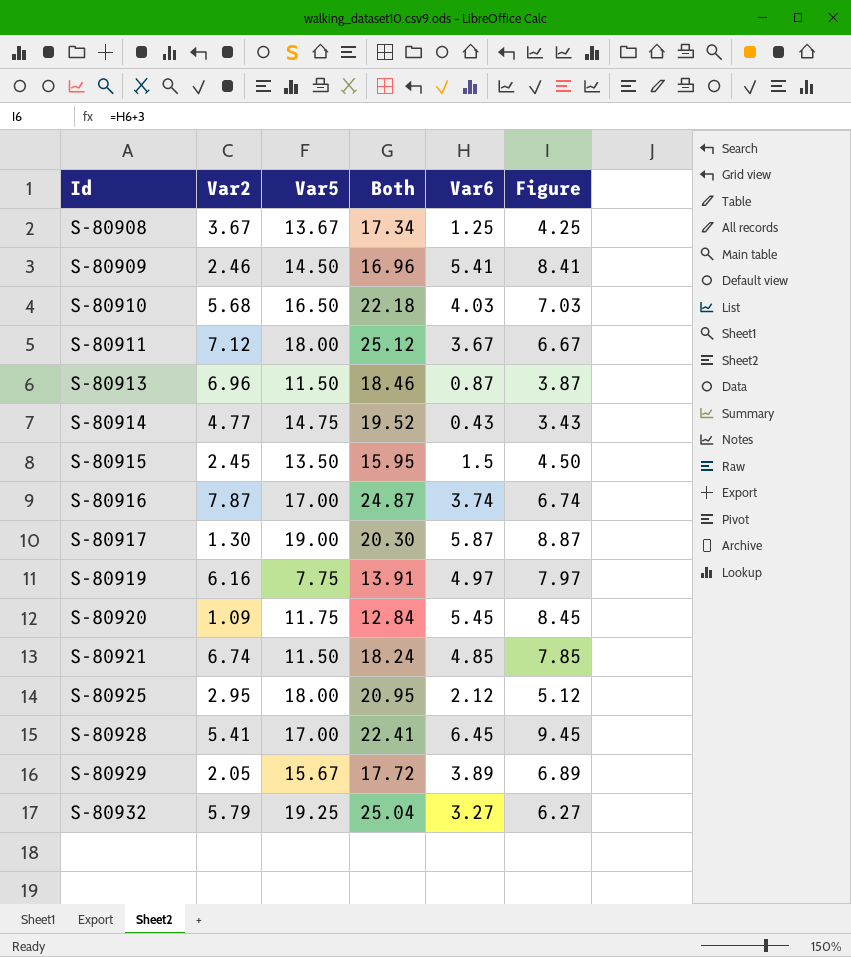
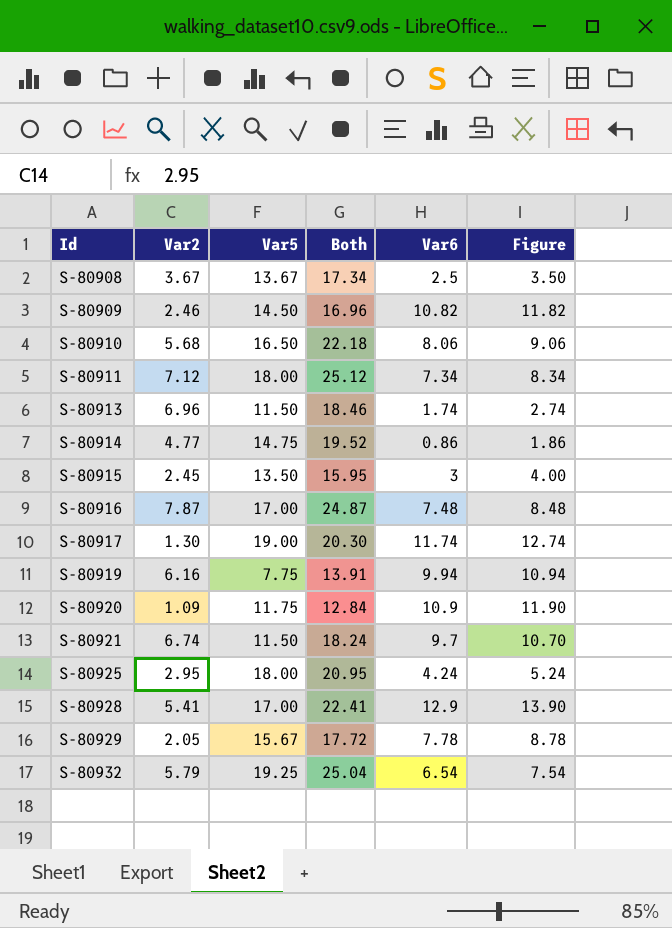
column Figure | formula: [Var6] + 3 -> [Var6] + 1
S-80908 | Var6: 1.25 -> 2.5
S-80909 | Var6: 5.41 -> 10.82
S-80910 | Var6: 4.03 -> 8.06
S-80911 | Var6: 3.67 -> 7.34
S-80913 | Var6: 0.87 -> 1.74
S-80914 | Var6: 0.43 -> 0.86
S-80915 | Var6: 1.5 -> 3
S-80916 | Var6: 3.74 -> 7.48
S-80917 | Var6: 5.87 -> 11.74
S-80919 | Var6: 4.97 -> 9.94
S-80920 | Var6: 5.45 -> 10.9
S-80921 | Var6: 4.85 -> 9.7
S-80925 | Var6: 2.12 -> 4.24
S-80928 | Var6: 6.45 -> 12.9
S-80929 | Var6: 3.89 -> 7.78
S-80932 | Var6: 3.27 -> 6.54

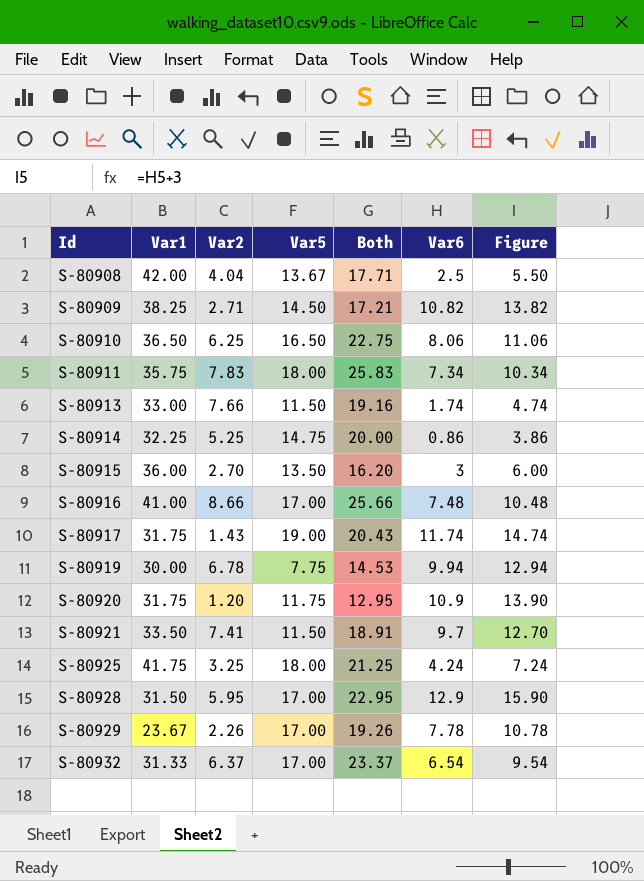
column Var1 | position: none -> 2
column Figure | formula: [Var6] + 1 -> [Var6] + 3
S-80908 | Var2: 3.67 -> 4.04
S-80908 | Both: 17.34 -> 17.71
S-80909 | Var2: 2.46 -> 2.71
S-80909 | Both: 16.96 -> 17.21
S-80910 | Var2: 5.68 -> 6.25
S-80910 | Both: 22.18 -> 22.75
S-80911 | Var2: 7.12 -> 7.83
S-80911 | Both: 25.12 -> 25.83
S-80913 | Var2: 6.96 -> 7.66
S-80913 | Both: 18.46 -> 19.16
S-80914 | Var2: 4.77 -> 5.25
S-80914 | Both: 19.52 -> 20.00
S-80915 | Var2: 2.45 -> 2.70
S-80915 | Both: 15.95 -> 16.20
S-80916 | Var2: 7.87 -> 8.66
S-80916 | Both: 24.87 -> 25.66
S-80917 | Var2: 1.30 -> 1.43
S-80917 | Both: 20.30 -> 20.43
S-80919 | Var2: 6.16 -> 6.78
S-80919 | Both: 13.91 -> 14.53
S-80920 | Var2: 1.09 -> 1.20
S-80920 | Both: 12.84 -> 12.95
S-80921 | Var2: 6.74 -> 7.41
S-80921 | Both: 18.24 -> 18.91
S-80925 | Var2: 2.95 -> 3.25
S-80925 | Both: 20.95 -> 21.25
S-80928 | Var2: 5.41 -> 5.95
S-80928 | Both: 22.41 -> 22.95
S-80929 | Var2: 2.05 -> 2.26
S-80929 | Var5: 15.67 -> 17.00
S-80929 | Both: 17.72 -> 19.26
S-80932 | Var2: 5.79 -> 6.37
S-80932 | Var5: 19.25 -> 17.00
S-80932 | Both: 25.04 -> 23.37

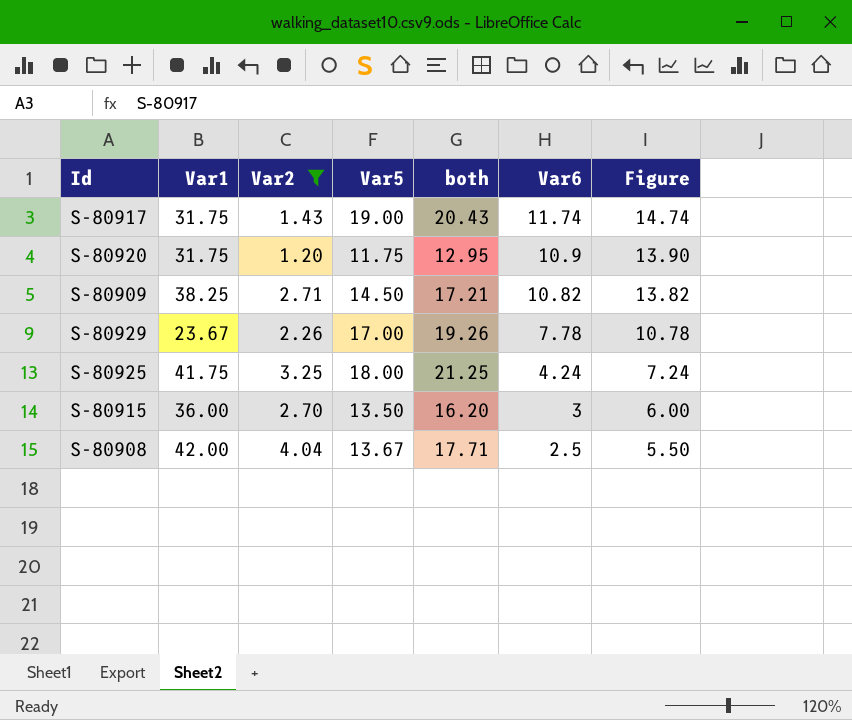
filter: none -> Var2 <= 4.04
row order: Id ascending -> Var6 descending
column name: Both -> both

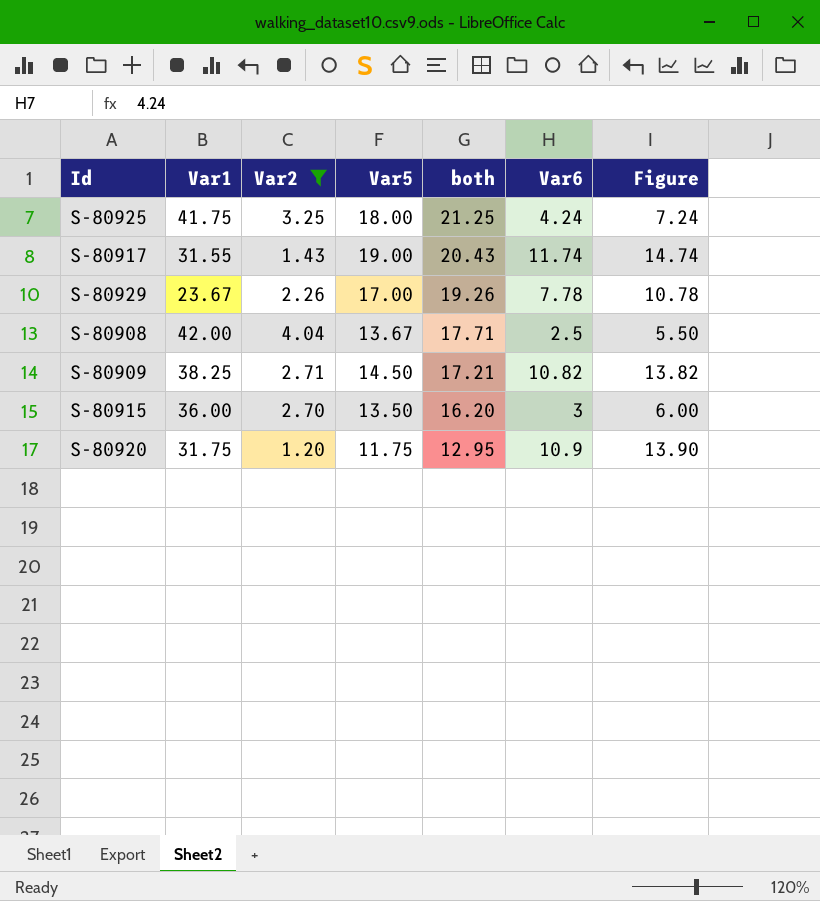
row order: Var6 descending -> both descending
S-80917 | Var1: 31.75 -> 31.55

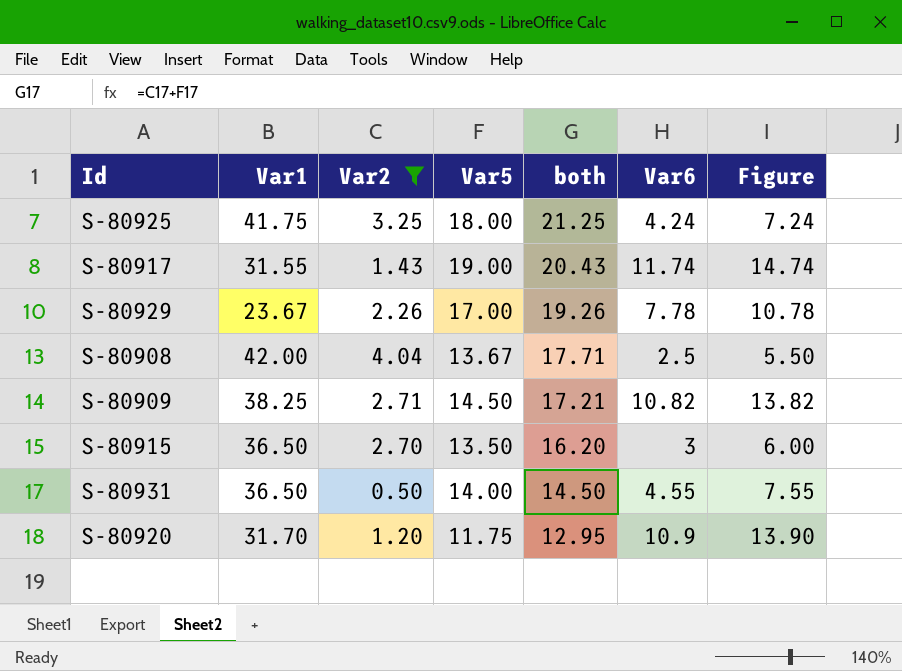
S-80915 | Var1: 36.00 -> 36.50
row S-80931: none -> 36.50 | 0.50 | 14.00 | 14.50 | 4.55 | 7.55
S-80920 | Var1: 31.75 -> 31.70

